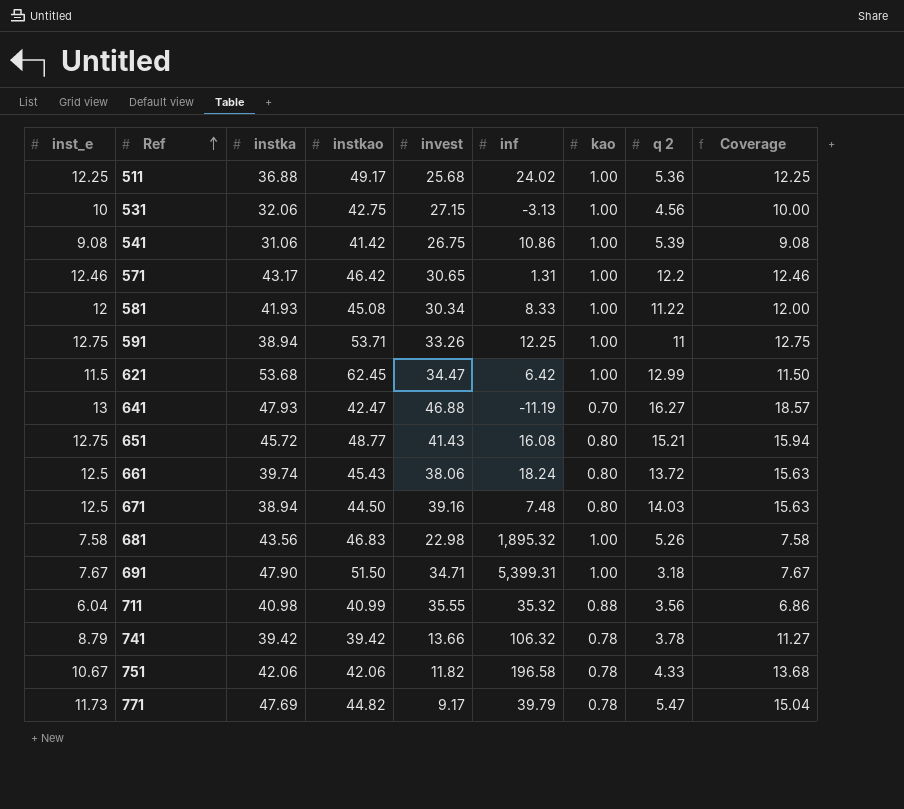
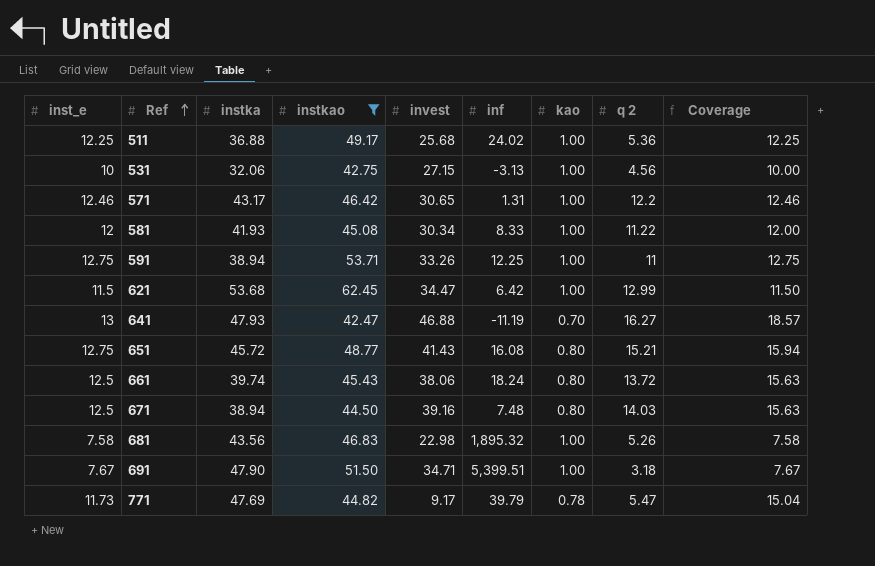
filter: none -> instkao >= 42.47
691 | inf: 5,399.31 -> 5,399.51

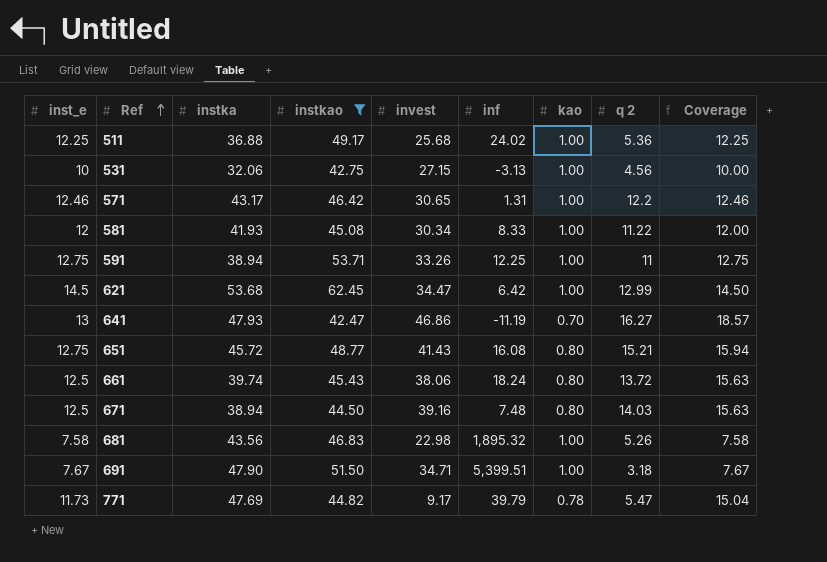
621 | inst_e: 11.5 -> 14.5
621 | Coverage: 11.50 -> 14.50
641 | invest: 46.88 -> 46.86

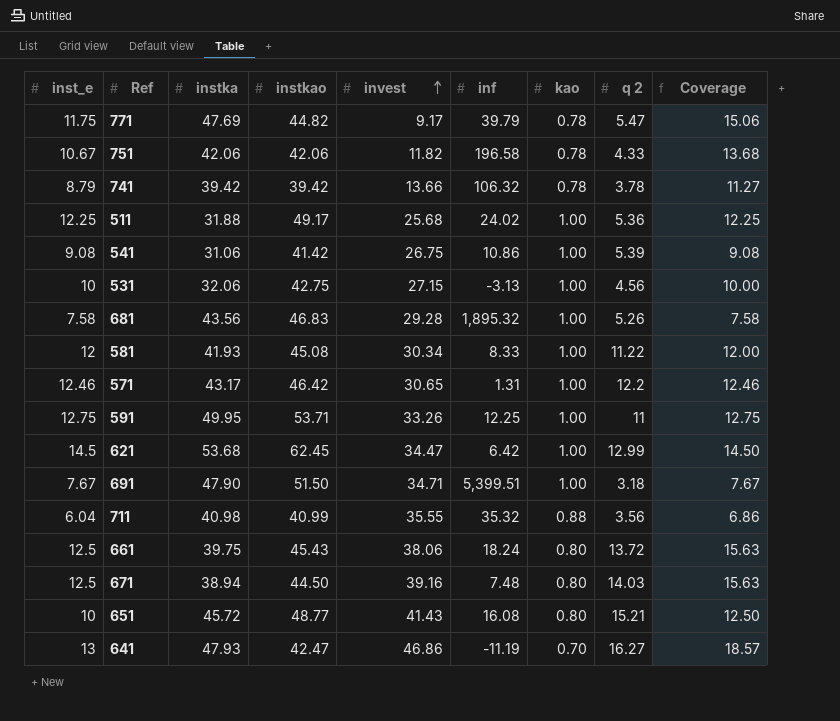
filter: instkao >= 42.47 -> none
row order: Ref ascending -> invest ascending
771 | inst_e: 11.73 -> 11.75
771 | Coverage: 15.04 -> 15.06
511 | instka: 36.88 -> 31.88
681 | invest: 22.98 -> 29.28
591 | instka: 38.94 -> 49.95
661 | instka: 39.74 -> 39.75
651 | inst_e: 12.75 -> 10
651 | Coverage: 15.94 -> 12.50

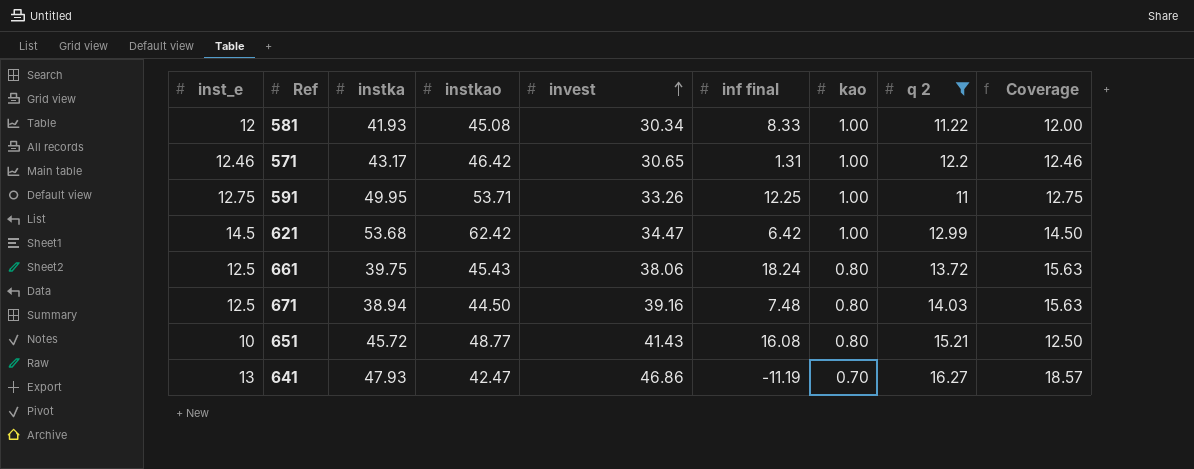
filter: none -> q 2 >= 11
column name: inf -> inf final
621 | instkao: 62.45 -> 62.42

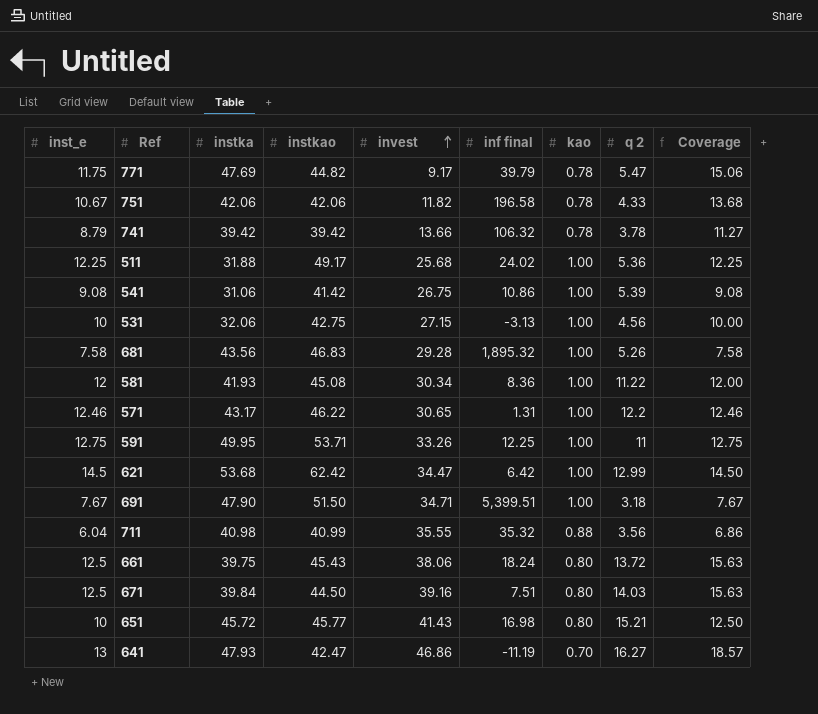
filter: q 2 >= 11 -> none
581 | inf final: 8.33 -> 8.36
571 | instkao: 46.42 -> 46.22
671 | instka: 38.94 -> 39.84
671 | inf final: 7.48 -> 7.51
651 | instkao: 48.77 -> 45.77
651 | inf final: 16.08 -> 16.98

